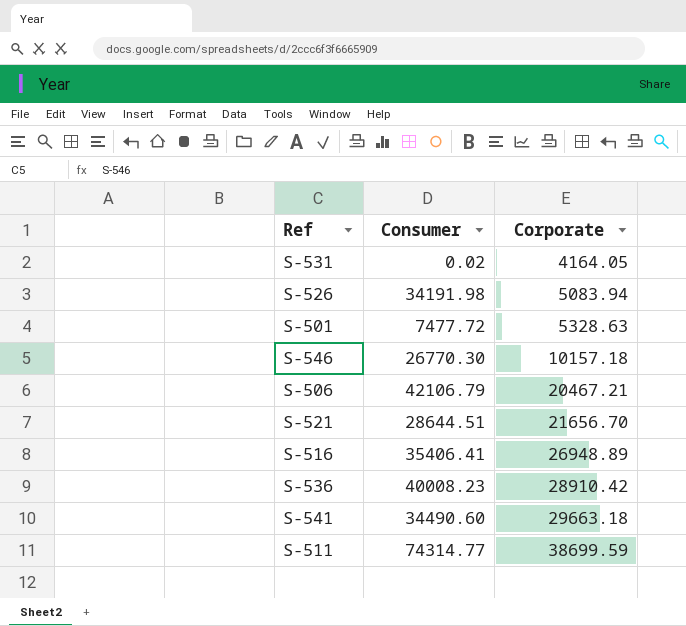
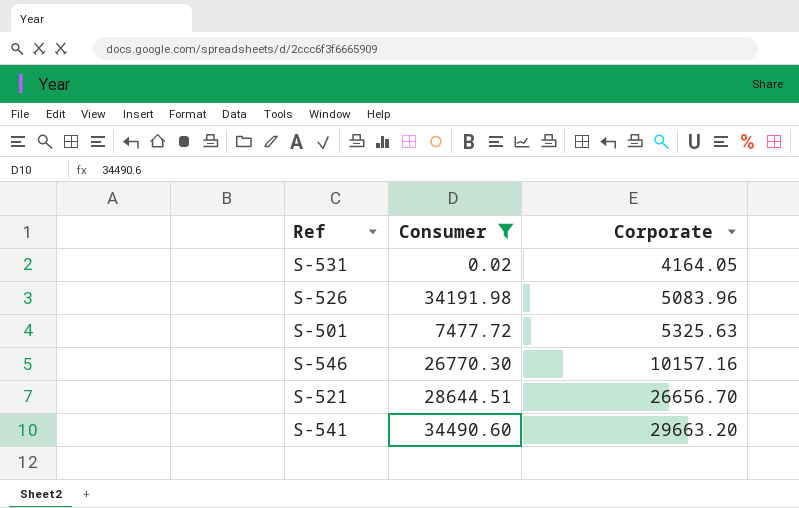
filter: none -> Consumer <= 34490.60
S-526 | Corporate: 5083.94 -> 5083.96
S-501 | Corporate: 5328.63 -> 5325.63
S-546 | Corporate: 10157.18 -> 10157.16
S-521 | Corporate: 21656.70 -> 26656.70
S-541 | Corporate: 29663.18 -> 29663.20

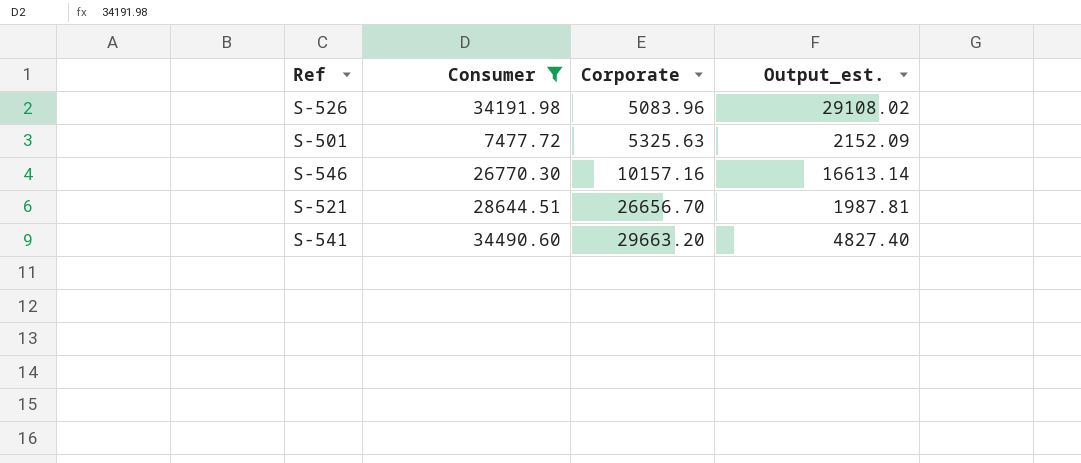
column Output_est. | formula: none -> [Consumer] - [Corporate]
row S-531: 0.02 | 4164.05 -> none

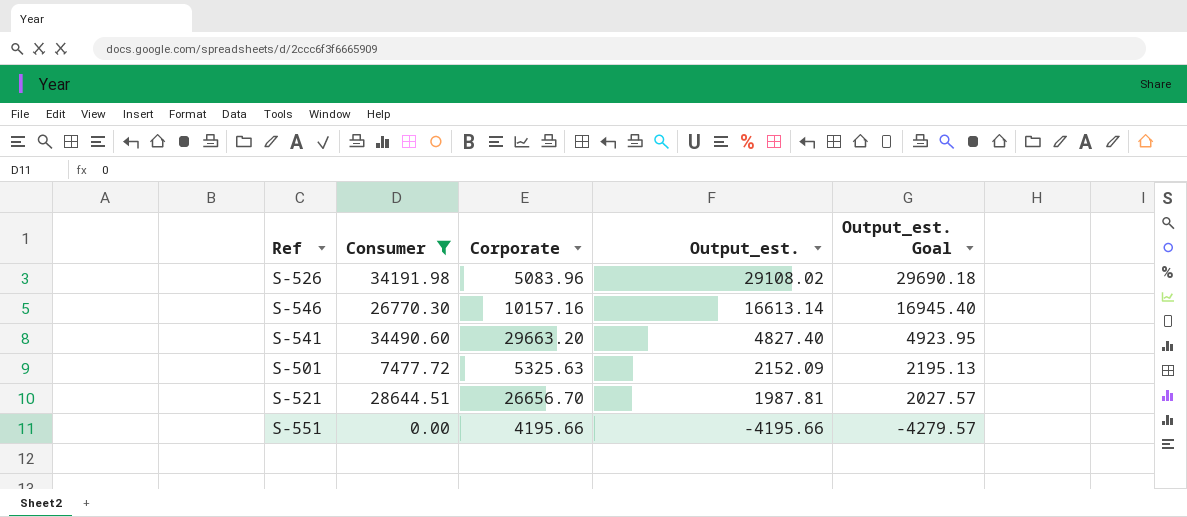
row order: Corporate ascending -> Output_est. descending
column Output_est. Goal | formula: none -> [Output_est.] * 1.02
row S-551: none -> 0.00 | 4195.66 | -4195.66 | -4279.57

